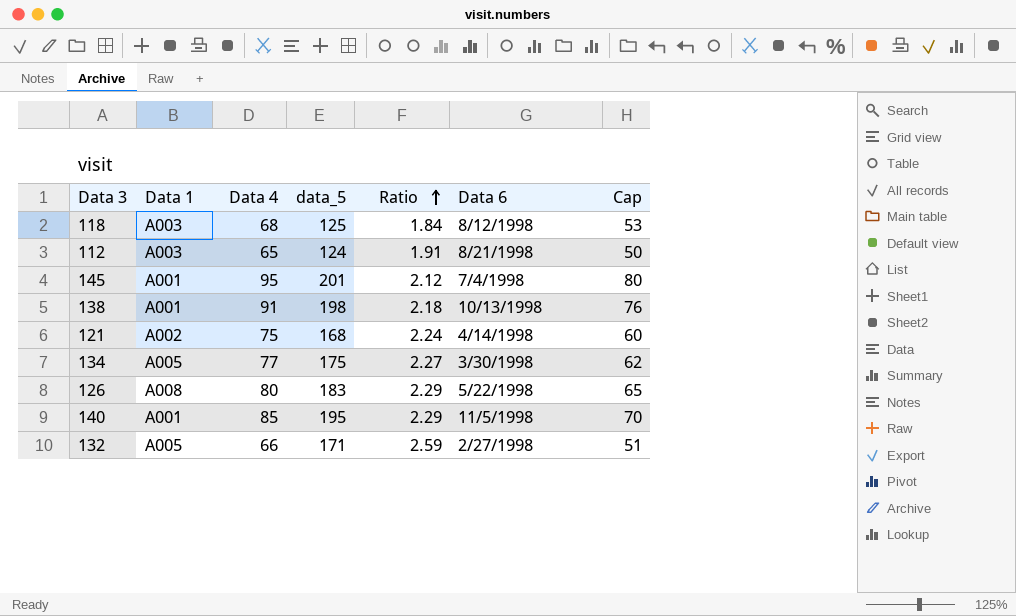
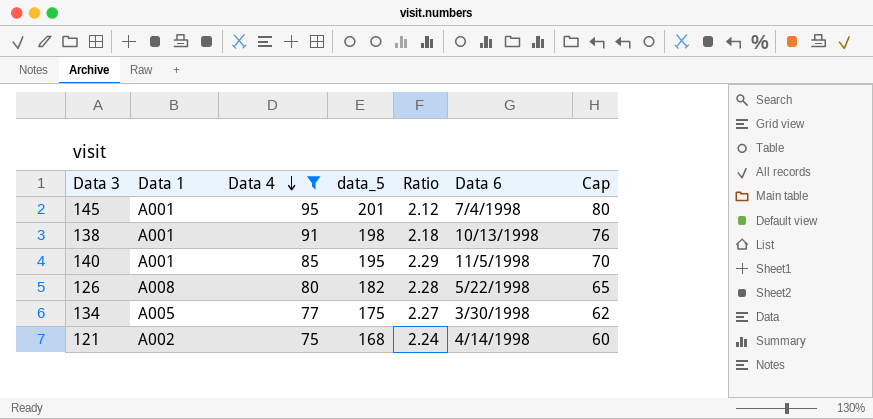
filter: none -> Data 4 >= 75
row order: Ratio ascending -> Data 4 descending
126 | data_5: 183 -> 182
126 | Ratio: 2.29 -> 2.28

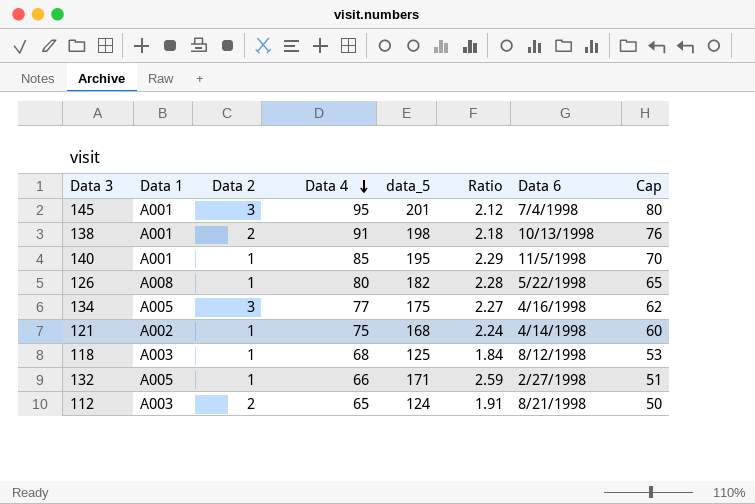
filter: Data 4 >= 75 -> none
column Data 2 | position: none -> 3
134 | Data 6: 3/30/1998 -> 4/16/1998

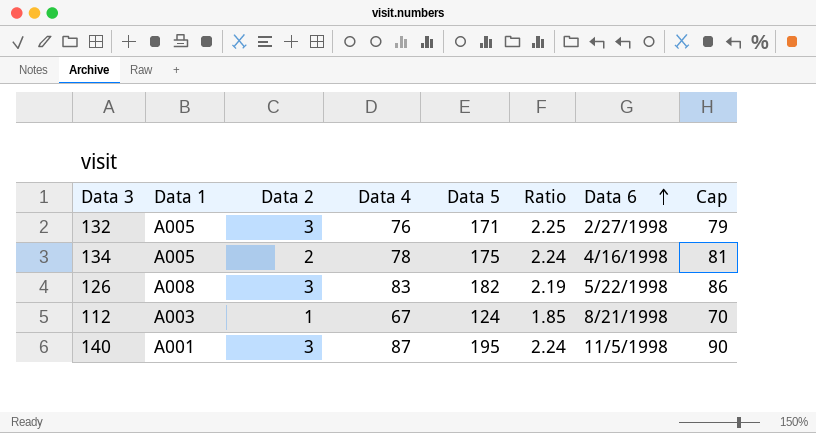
row order: Data 4 descending -> Data 6 ascending
column name: data_5 -> Data 5
column Cap | formula: [Data 4] - 15 -> [Data 4] + 3
row 145: A001 | 3 | 95 | 201 | 2.12 | 7/4/1998 | 80 -> none
row 138: A001 | 2 | 91 | 198 | 2.18 | 10/13/1998 | 76 -> none
row 121: A002 | 1 | 75 | 168 | 2.24 | 4/14/1998 | 60 -> none
row 118: A003 | 1 | 68 | 125 | 1.84 | 8/12/1998 | 53 -> none
132 | Data 2: 1 -> 3
132 | Data 4: 66 -> 76
132 | Ratio: 2.59 -> 2.25
134 | Data 2: 3 -> 2
134 | Data 4: 77 -> 78
134 | Ratio: 2.27 -> 2.24
126 | Data 2: 1 -> 3
126 | Data 4: 80 -> 83
126 | Ratio: 2.28 -> 2.19
112 | Data 2: 2 -> 1
112 | Data 4: 65 -> 67
112 | Ratio: 1.91 -> 1.85
140 | Data 2: 1 -> 3
140 | Data 4: 85 -> 87
140 | Ratio: 2.29 -> 2.24

